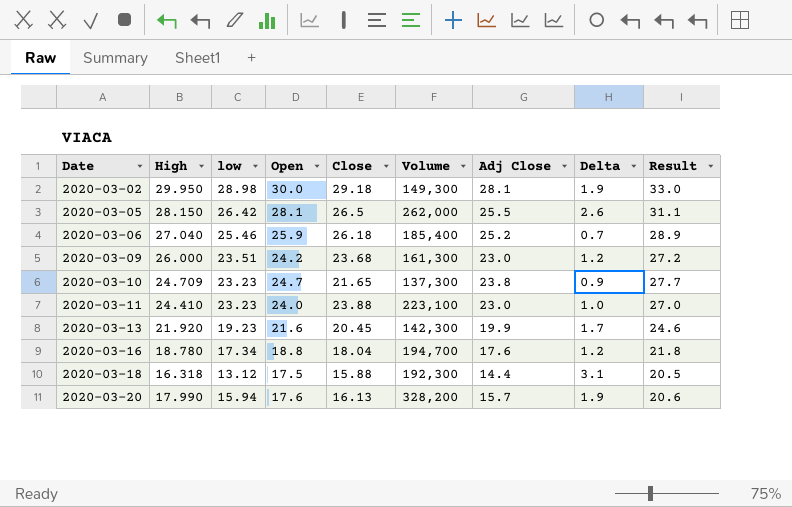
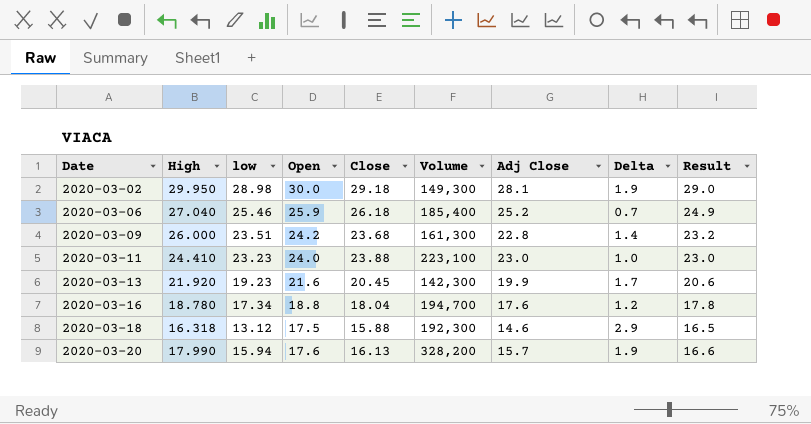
column Result | formula: [Open] + 3 -> [Open] - 1
row 2020-03-05: 28.150 | 26.42 | 28.1 | 26.5 | 262,000 | 25.5 | 2.6 | 31.1 -> none
row 2020-03-10: 24.709 | 23.23 | 24.7 | 21.65 | 137,300 | 23.8 | 0.9 | 27.7 -> none
2020-03-09 | Adj Close: 23.0 -> 22.8
2020-03-09 | Delta: 1.2 -> 1.4
2020-03-18 | Adj Close: 14.4 -> 14.6
2020-03-18 | Delta: 3.1 -> 2.9

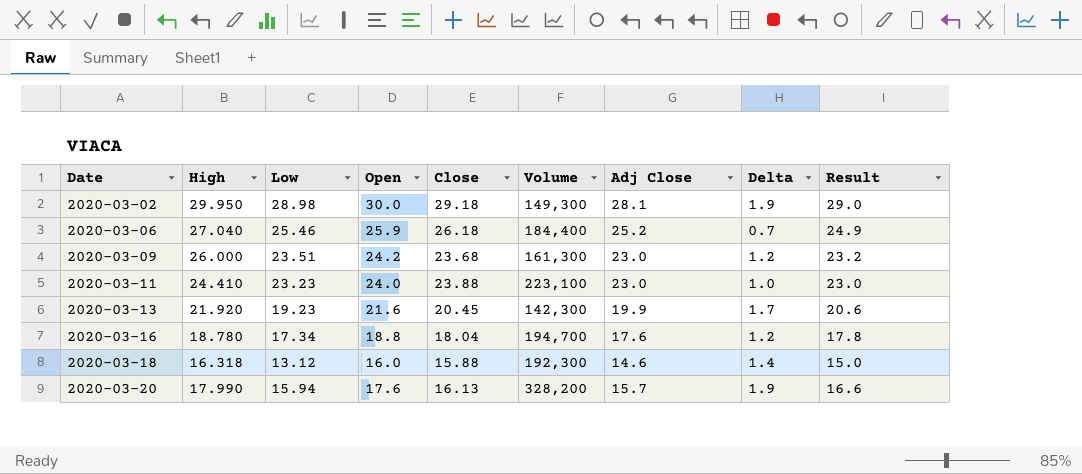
column name: low -> Low
2020-03-06 | Volume: 185,400 -> 184,400
2020-03-09 | Adj Close: 22.8 -> 23.0
2020-03-09 | Delta: 1.4 -> 1.2
2020-03-18 | Open: 17.5 -> 16.0
2020-03-18 | Delta: 2.9 -> 1.4
2020-03-18 | Result: 16.5 -> 15.0

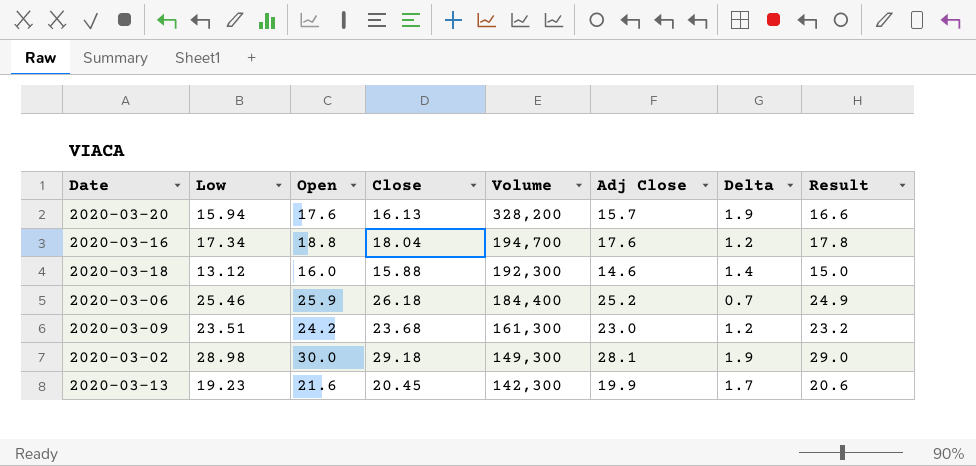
row order: Date ascending -> Volume descending
column High | position: 2 -> none
row 2020-03-11: 24.410 | 23.23 | 24.0 | 23.88 | 223,100 | 23.0 | 1.0 | 23.0 -> none

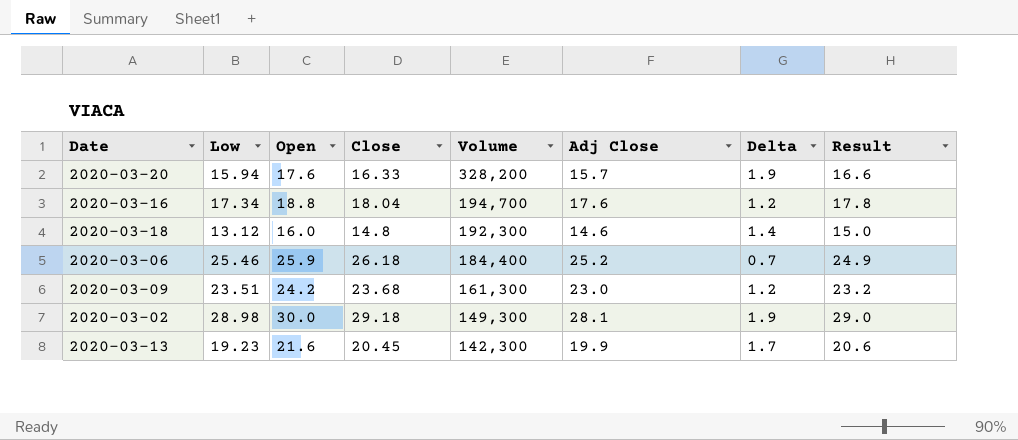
2020-03-20 | Close: 16.13 -> 16.33
2020-03-18 | Close: 15.88 -> 14.8

